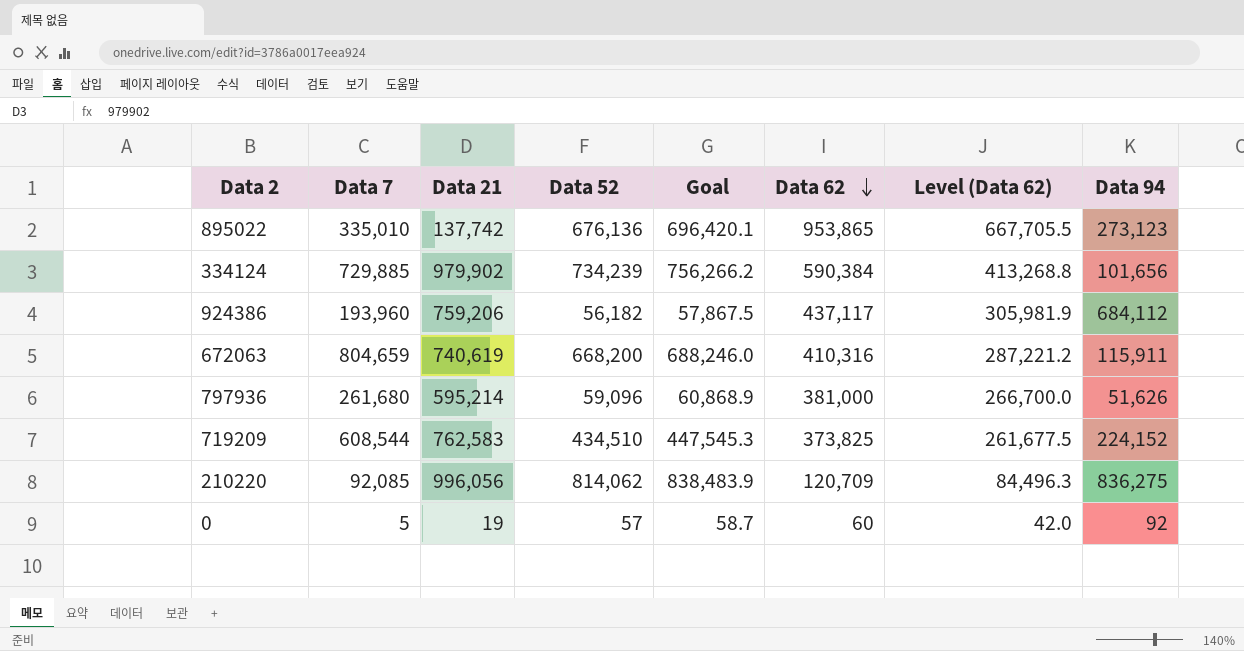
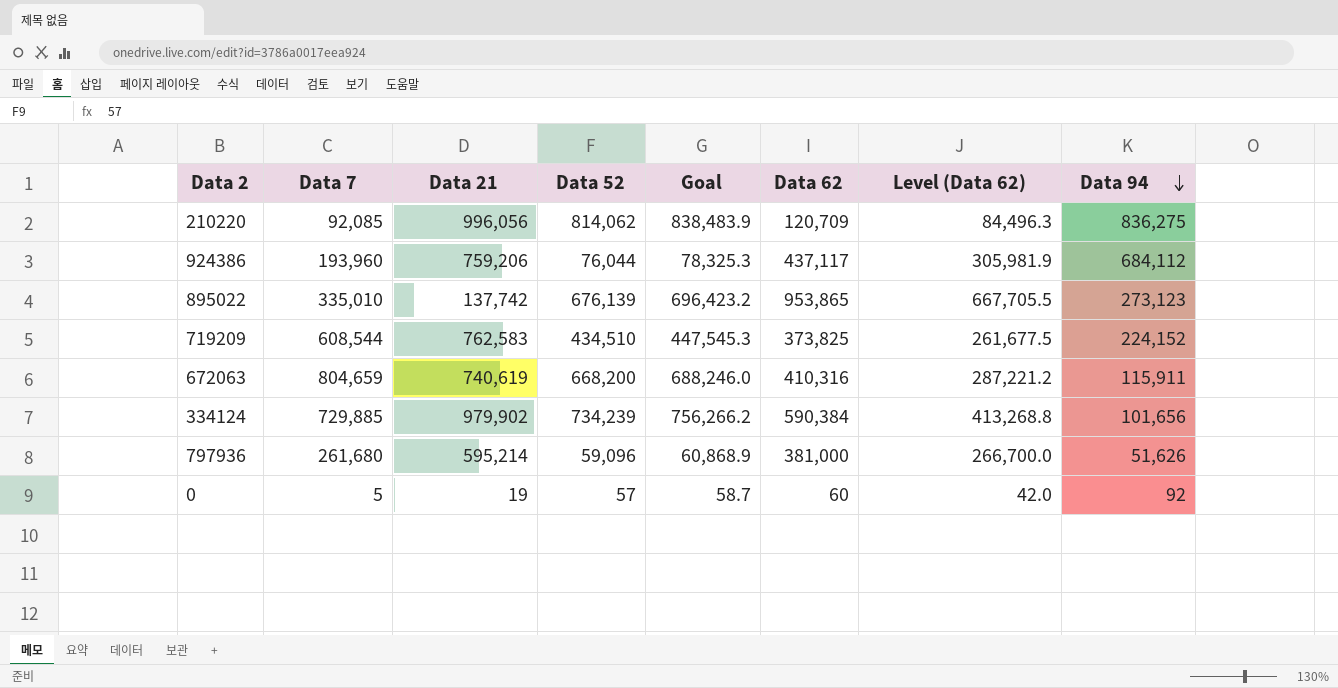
row order: Data 62 descending -> Data 94 descending
924386 | Data 52: 56,182 -> 76,044
924386 | Goal: 57,867.5 -> 78,325.3
895022 | Data 52: 676,136 -> 676,139
895022 | Goal: 696,420.1 -> 696,423.2

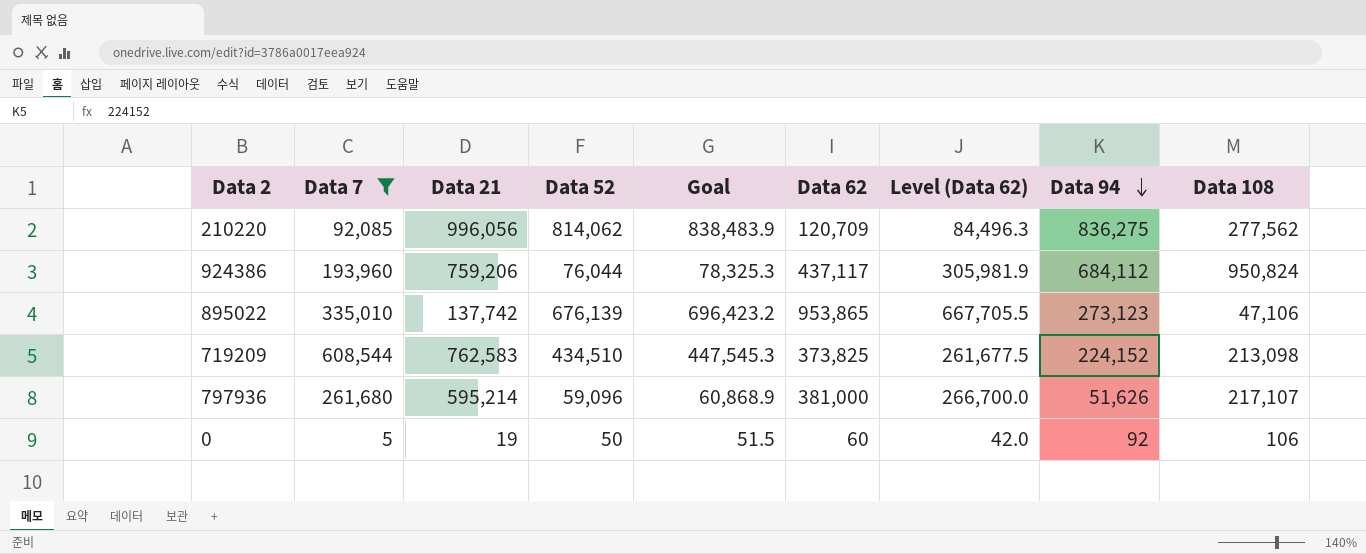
filter: none -> Data 7 <= 608,544
column Data 108 | position: none -> 9
0 | Data 52: 57 -> 50
0 | Goal: 58.7 -> 51.5

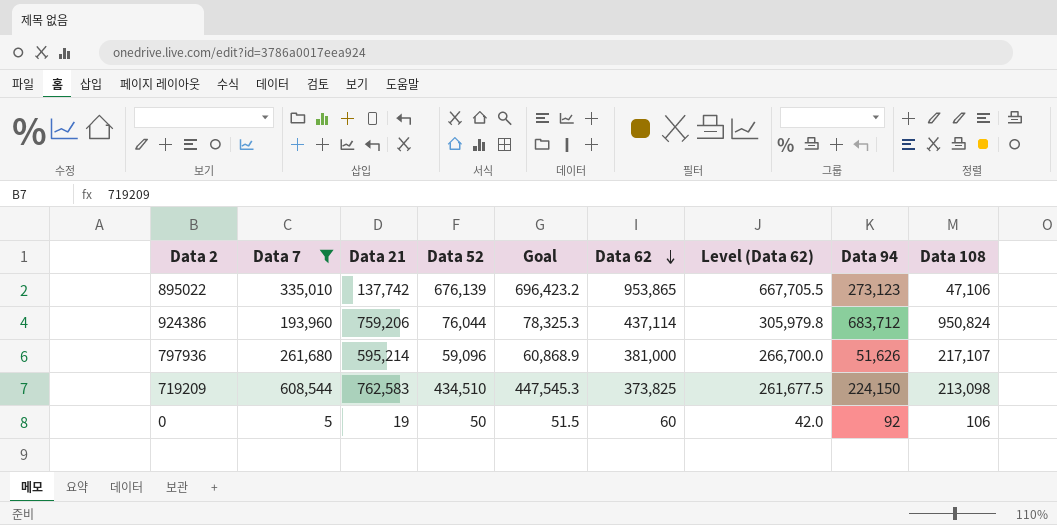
row order: Data 94 descending -> Data 62 descending
row 210220: 92,085 | 996,056 | 814,062 | 838,483.9 | 120,709 | 84,496.3 | 836,275 | 277,562 -> none
924386 | Data 62: 437,117 -> 437,114
924386 | Level (Data 62): 305,981.9 -> 305,979.8
924386 | Data 94: 684,112 -> 683,712
719209 | Data 94: 224,152 -> 224,150

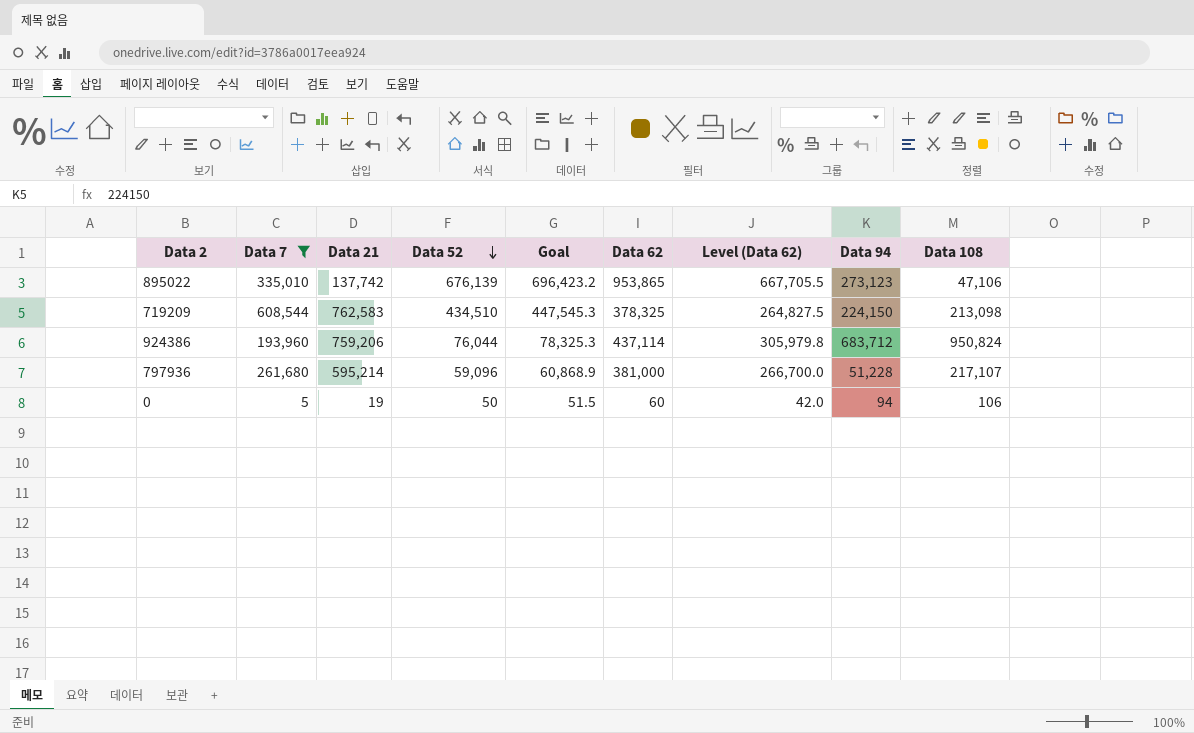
row order: Data 62 descending -> Data 52 descending
719209 | Data 62: 373,825 -> 378,325
719209 | Level (Data 62): 261,677.5 -> 264,827.5
797936 | Data 94: 51,626 -> 51,228
0 | Data 94: 92 -> 94

